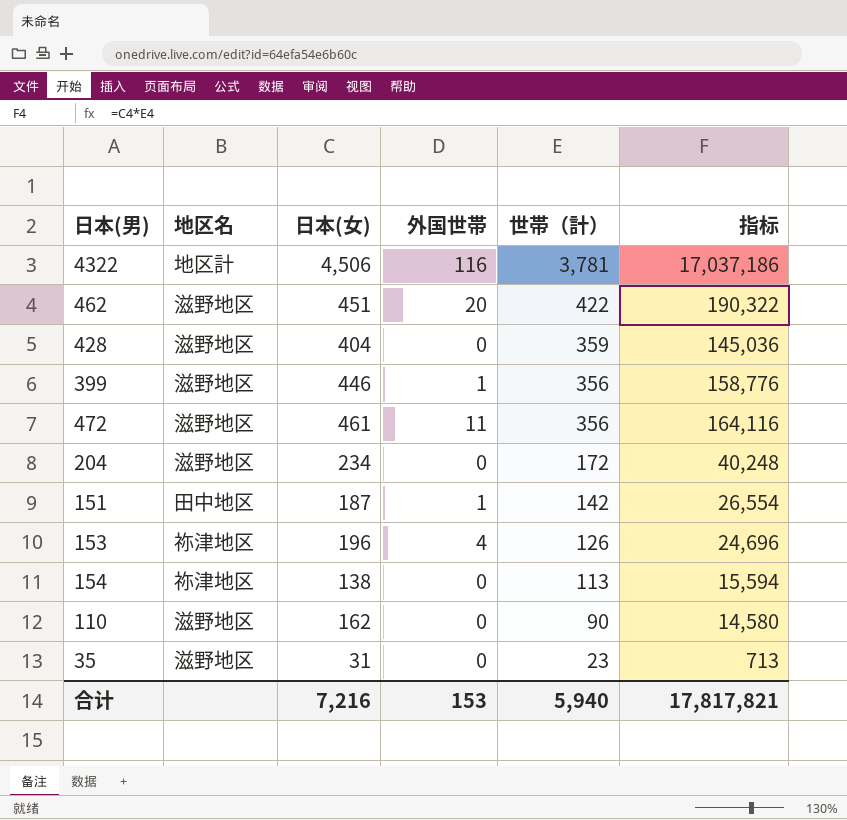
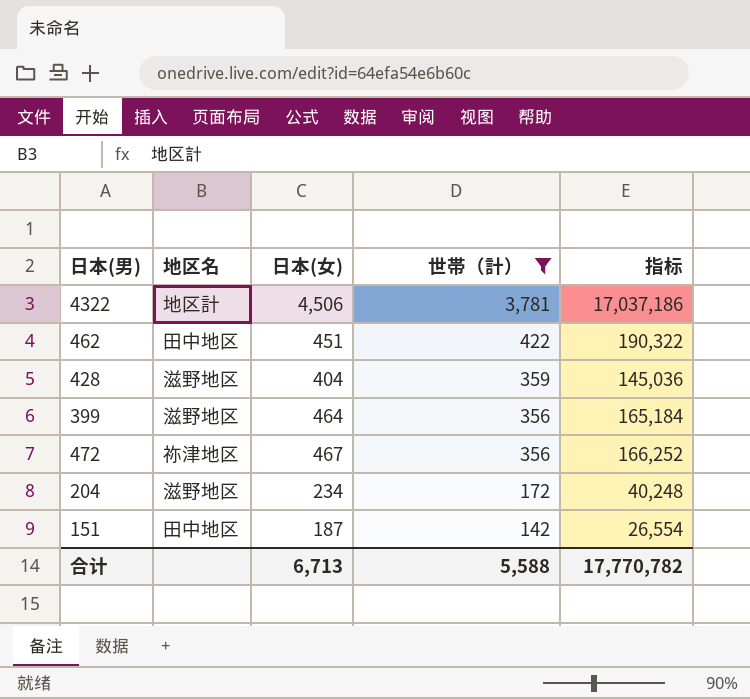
filter: none -> 世帯（計） >= 142
column 外国世帯 | position: 4 -> none
462 | 地区名: 滋野地区 -> 田中地区
399 | 日本(女): 446 -> 464
399 | 指标: 158,776 -> 165,184
472 | 地区名: 滋野地区 -> 祢津地区
472 | 日本(女): 461 -> 467
472 | 指标: 164,116 -> 166,252
合计 | 日本(女): 7,216 -> 6,713
合计 | 世帯（計）: 5,940 -> 5,588
合计 | 指标: 17,817,821 -> 17,770,782

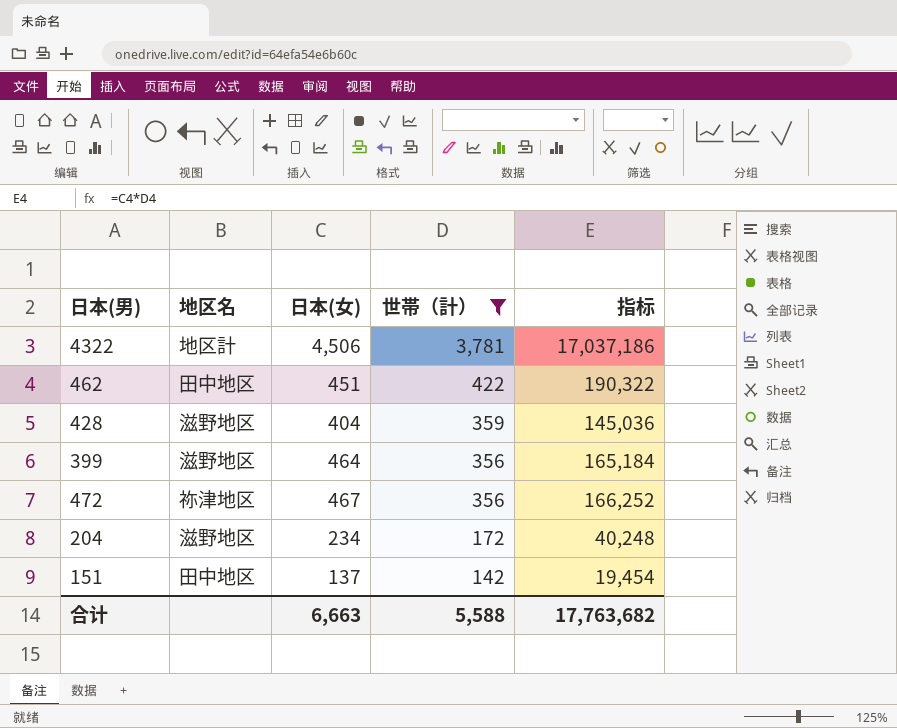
151 | 日本(女): 187 -> 137
151 | 指标: 26,554 -> 19,454
合计 | 日本(女): 6,713 -> 6,663
合计 | 指标: 17,770,782 -> 17,763,682

